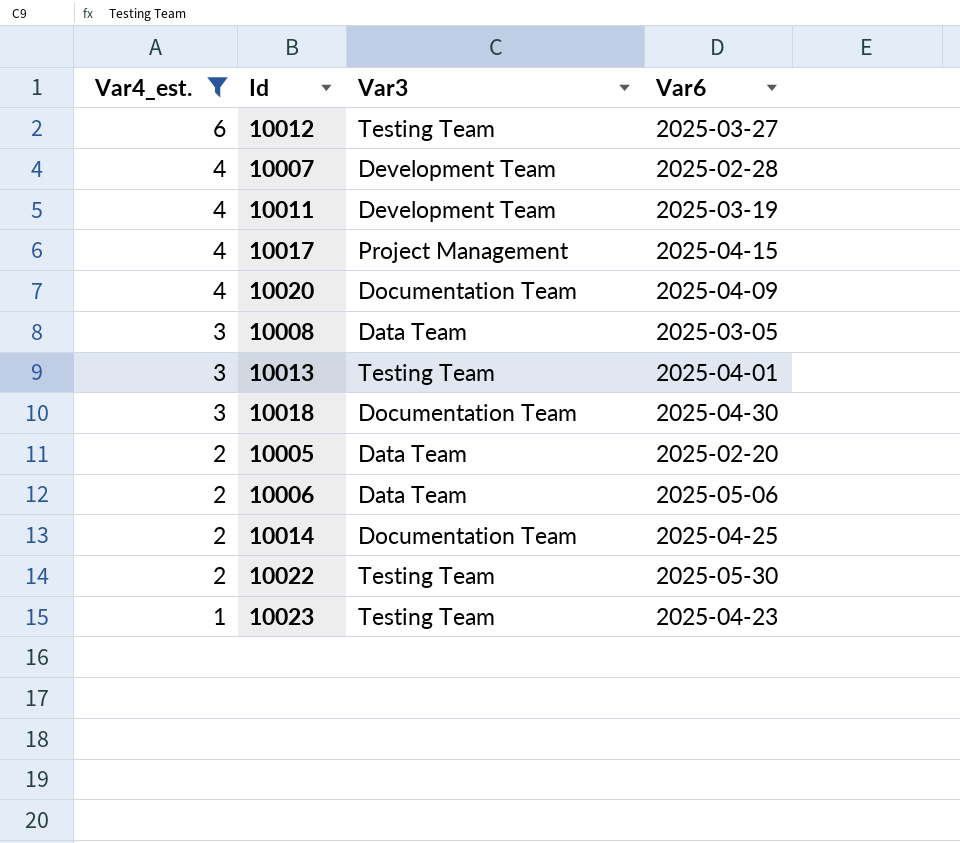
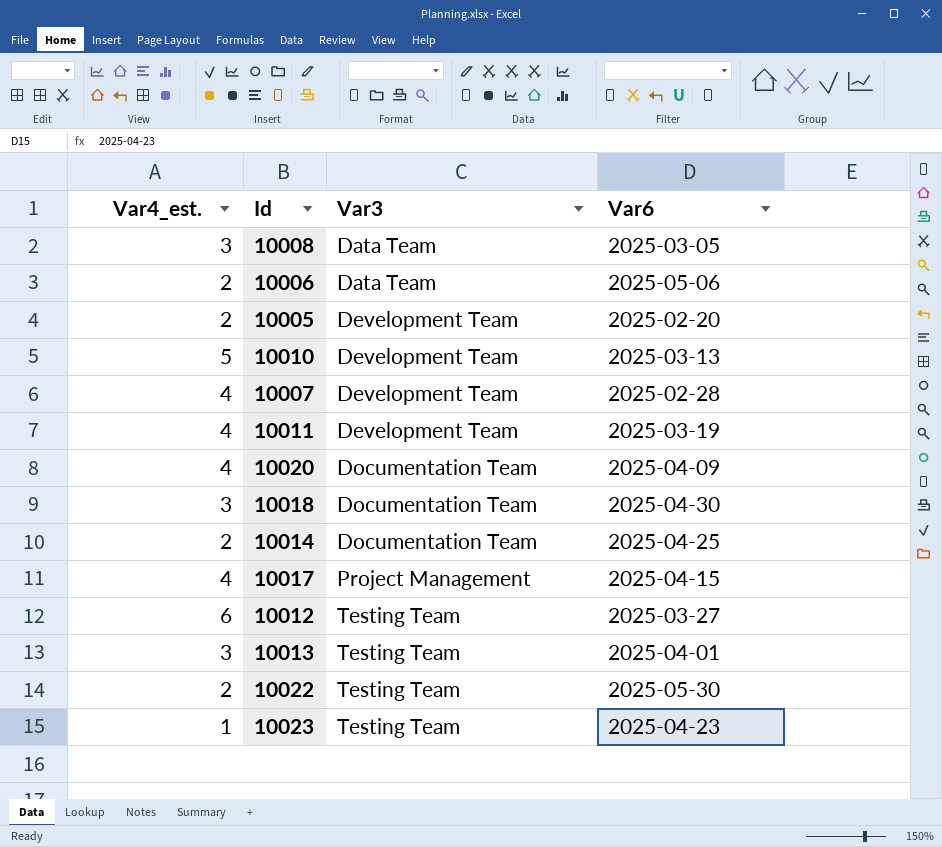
filter: Var4_est. != 5 -> none
row order: Var4_est. descending -> Var3 ascending
10005 | Var3: Data Team -> Development Team

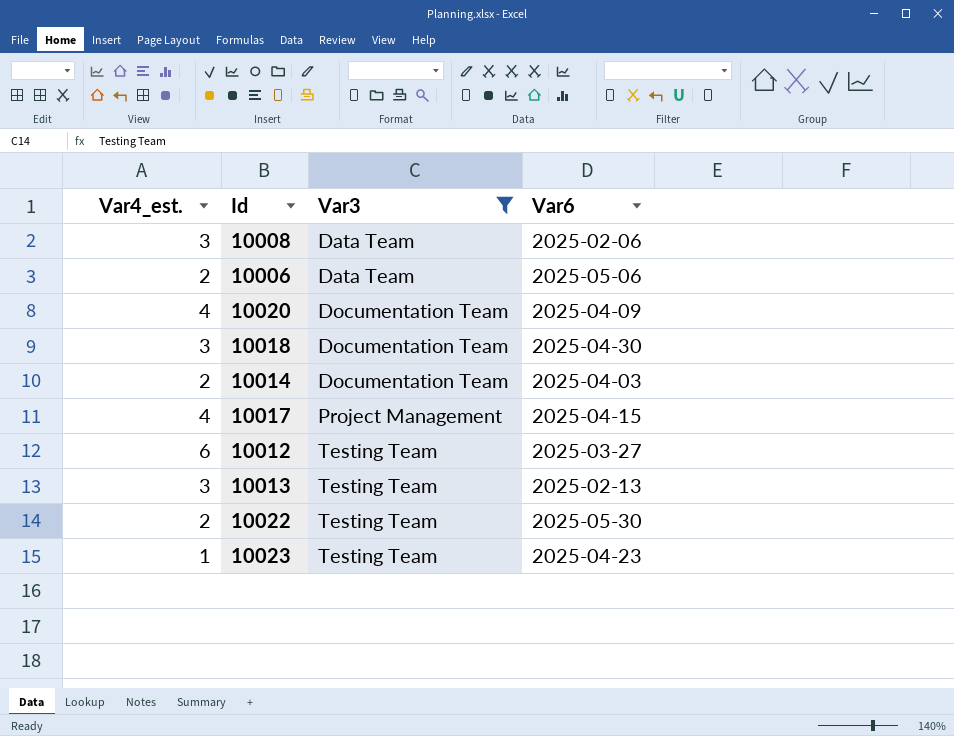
filter: none -> Var3 != Development Team
10008 | Var6: 2025-03-05 -> 2025-02-06
10014 | Var6: 2025-04-25 -> 2025-04-03
10013 | Var6: 2025-04-01 -> 2025-02-13

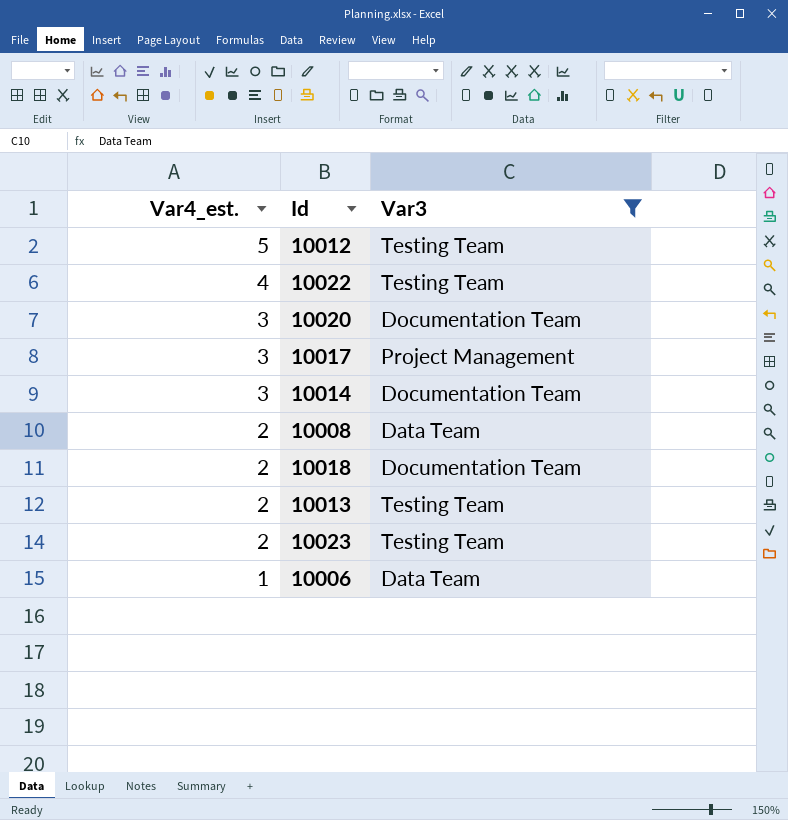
row order: Var3 ascending -> Var4_est. descending
column Var6 | position: 4 -> none
10012 | Var4_est.: 6 -> 5
10022 | Var4_est.: 2 -> 4
10020 | Var4_est.: 4 -> 3
10017 | Var4_est.: 4 -> 3
10014 | Var4_est.: 2 -> 3
10008 | Var4_est.: 3 -> 2
10018 | Var4_est.: 3 -> 2
10013 | Var4_est.: 3 -> 2
10023 | Var4_est.: 1 -> 2
10006 | Var4_est.: 2 -> 1

